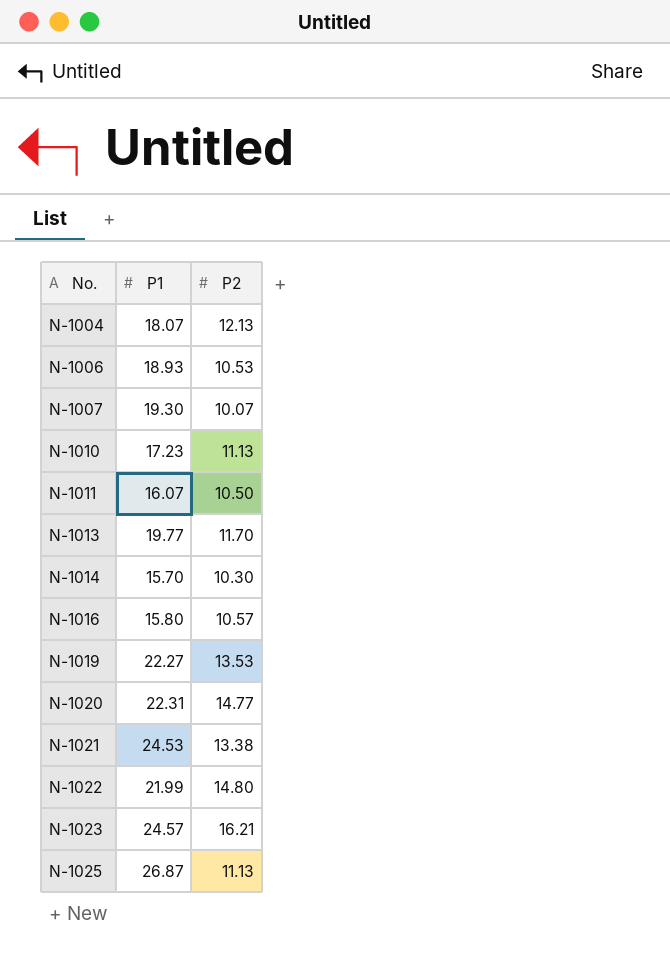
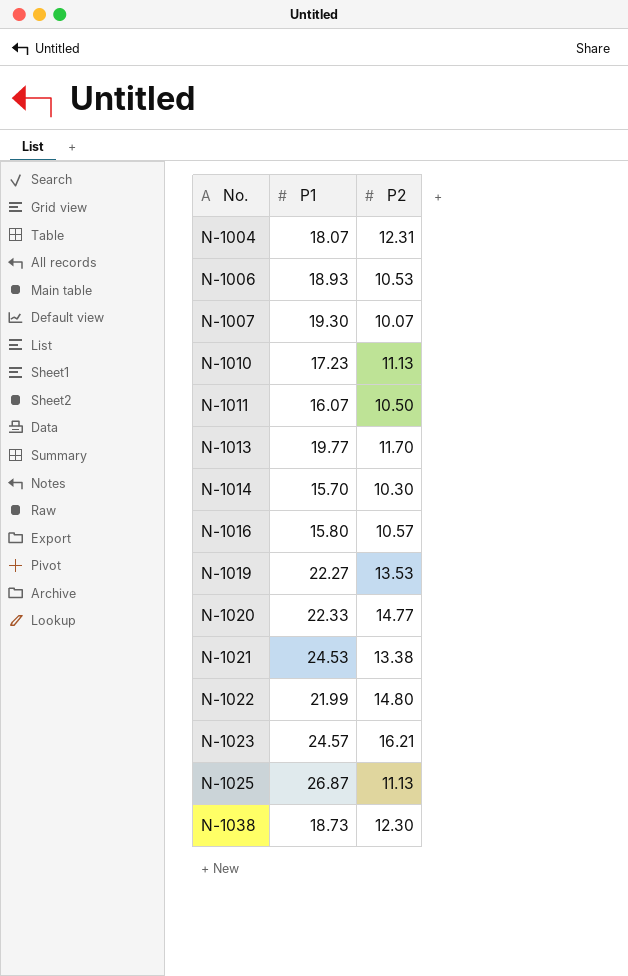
N-1004 | P2: 12.13 -> 12.31
N-1020 | P1: 22.31 -> 22.33
row N-1038: none -> 18.73 | 12.30

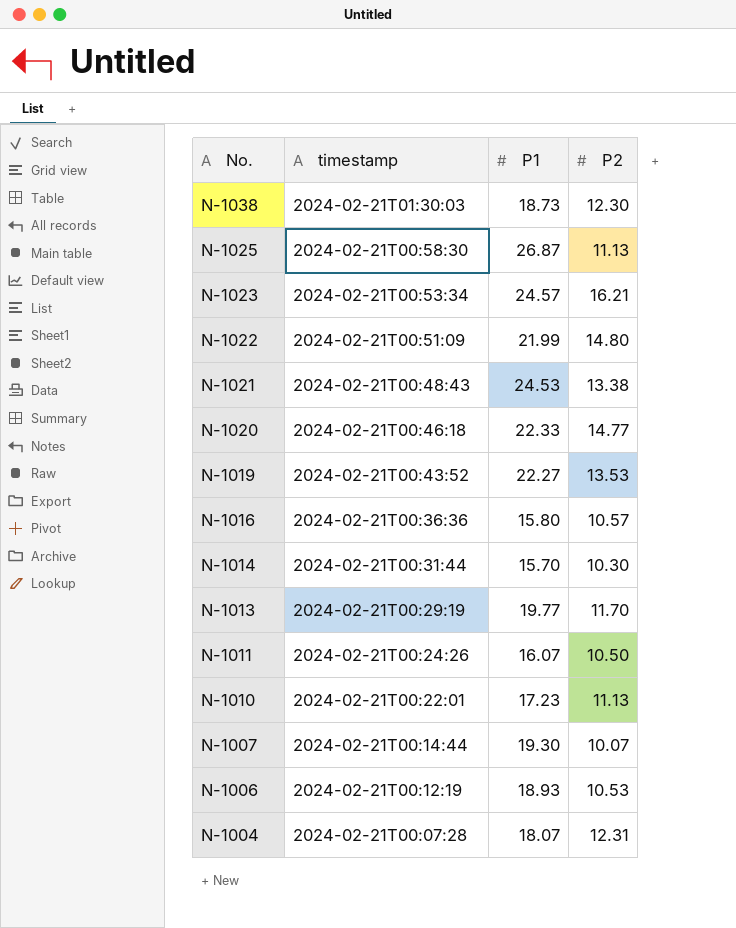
row order: No. ascending -> No. descending
column timestamp | position: none -> 2

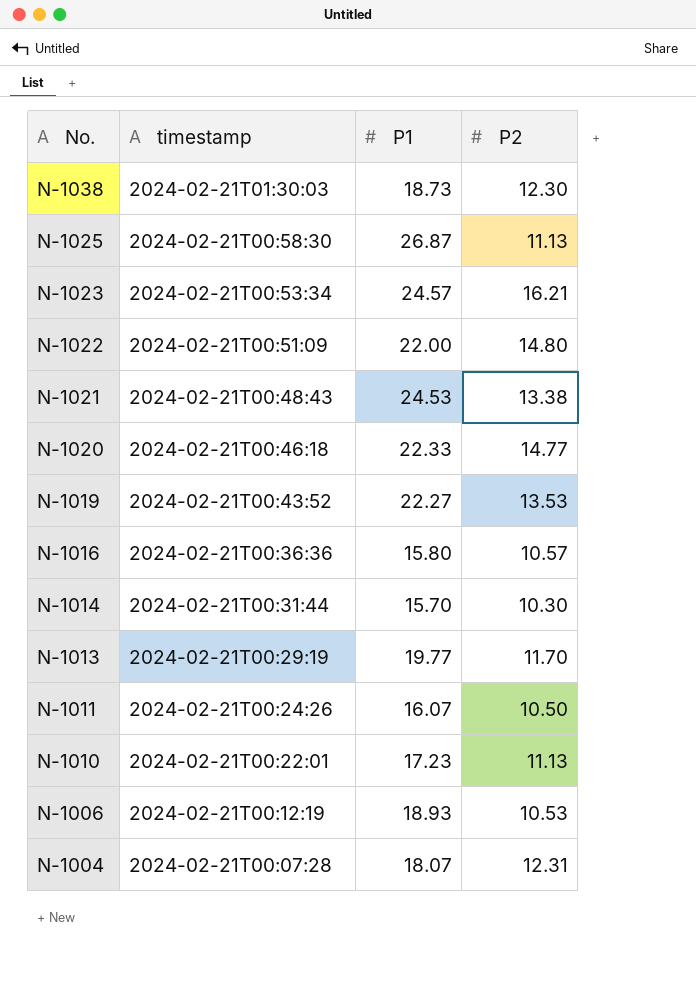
row N-1007: 2024-02-21T00:14:44 | 19.30 | 10.07 -> none
N-1022 | P1: 21.99 -> 22.00

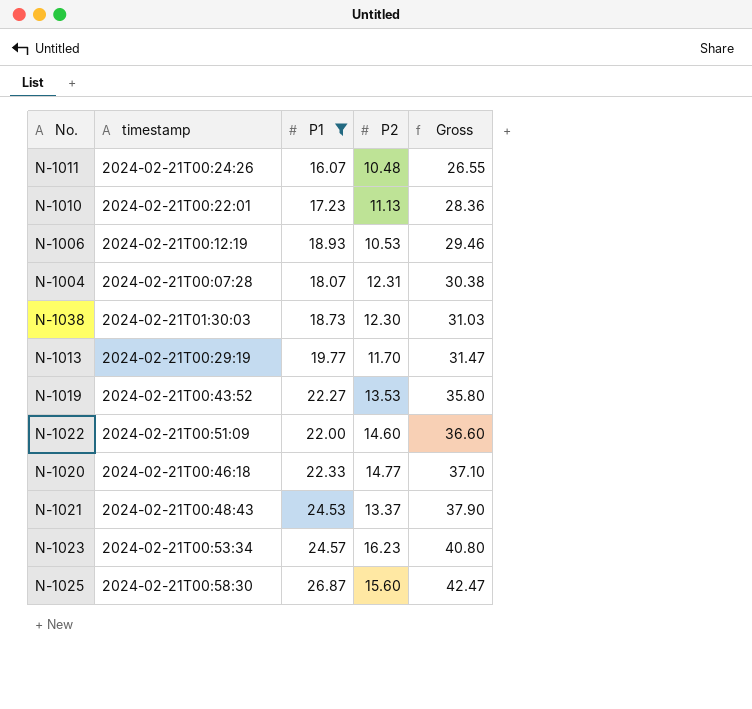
filter: none -> P1 >= 16.07
row order: No. descending -> Gross ascending
column Gross | formula: none -> [P1] + [P2]
N-1011 | P2: 10.50 -> 10.48
N-1022 | P2: 14.80 -> 14.60
N-1021 | P2: 13.38 -> 13.37
N-1023 | P2: 16.21 -> 16.23
N-1025 | P2: 11.13 -> 15.60

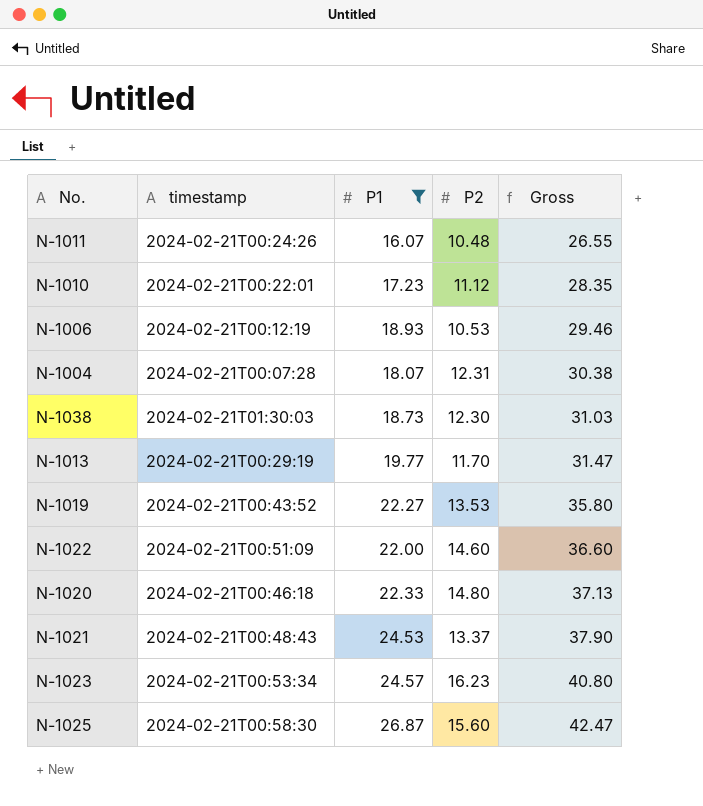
N-1010 | P2: 11.13 -> 11.12
N-1010 | Gross: 28.36 -> 28.35
N-1020 | P2: 14.77 -> 14.80
N-1020 | Gross: 37.10 -> 37.13

